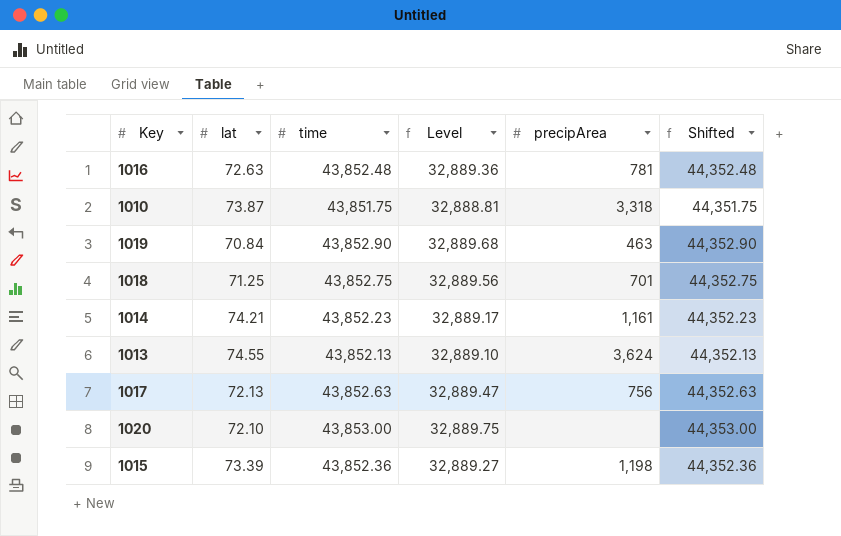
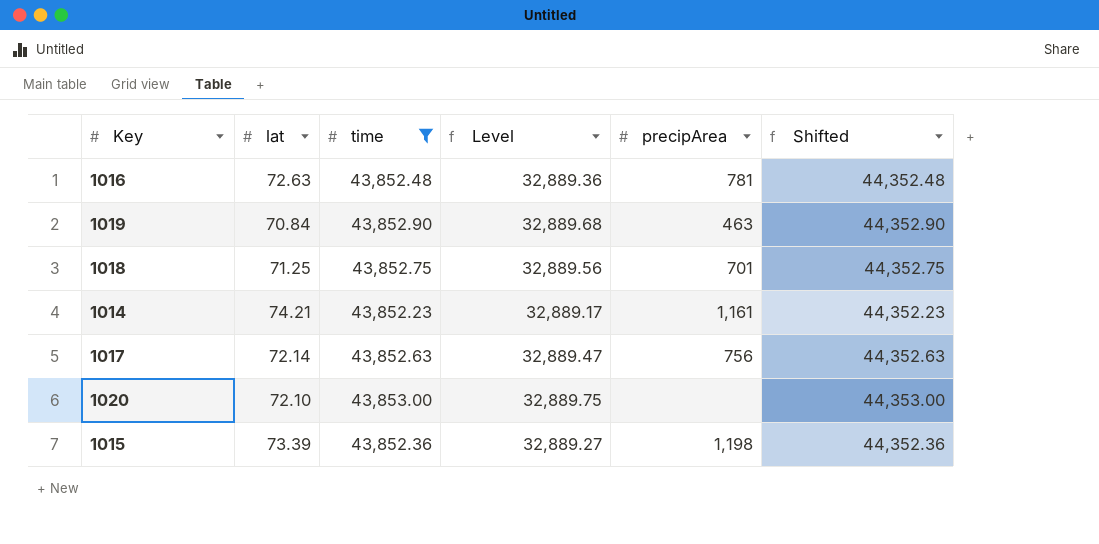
filter: none -> time >= 43,852.23
1017 | lat: 72.13 -> 72.14

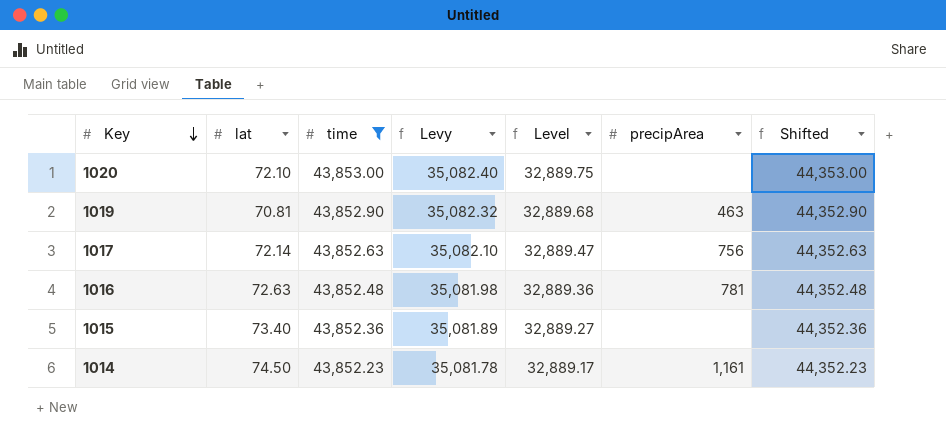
row order: none -> Key descending
column Levy | formula: none -> [time] * 0.8
row 1018: 71.25 | 43,852.75 | 32,889.56 | 701 | 44,352.75 -> none
1019 | lat: 70.84 -> 70.81
1015 | lat: 73.39 -> 73.40
1015 | precipArea: 1,198 -> none
1014 | lat: 74.21 -> 74.50

